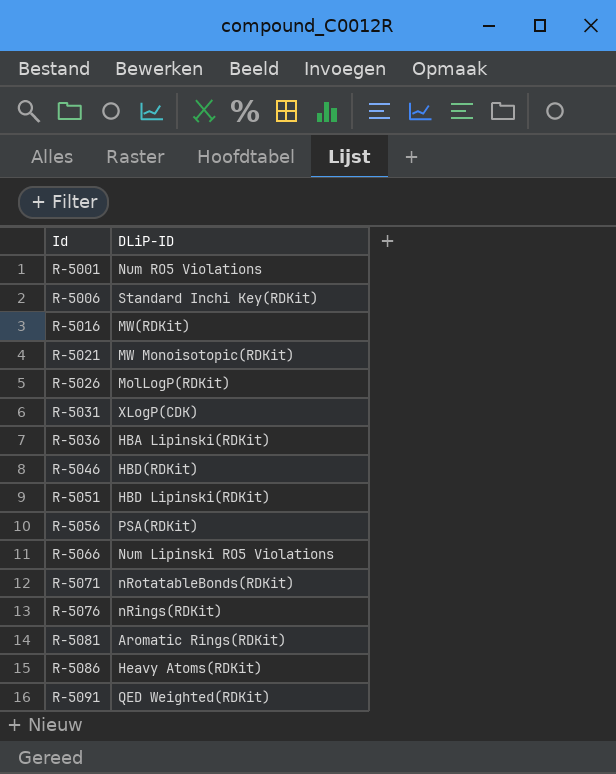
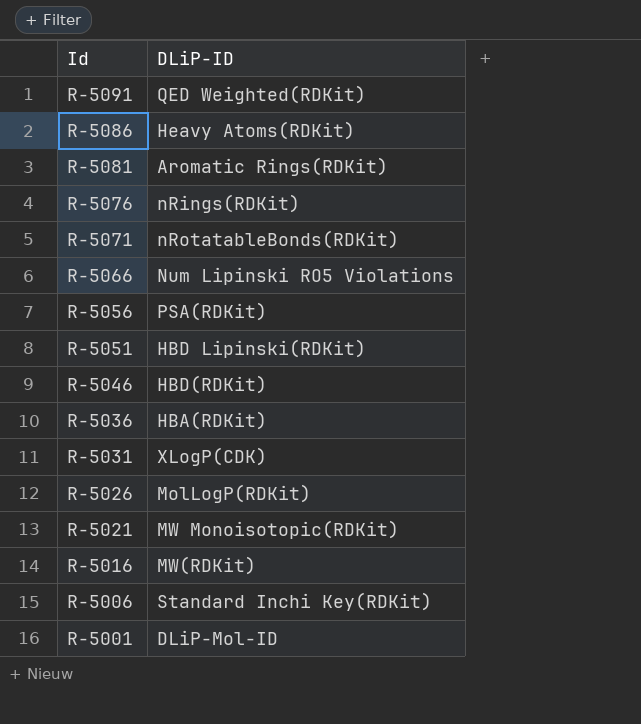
row order: Id ascending -> Id descending
R-5036 | DLiP-ID: HBA Lipinski(RDKit) -> HBA(RDKit)
R-5001 | DLiP-ID: Num RO5 Violations -> DLiP-Mol-ID

